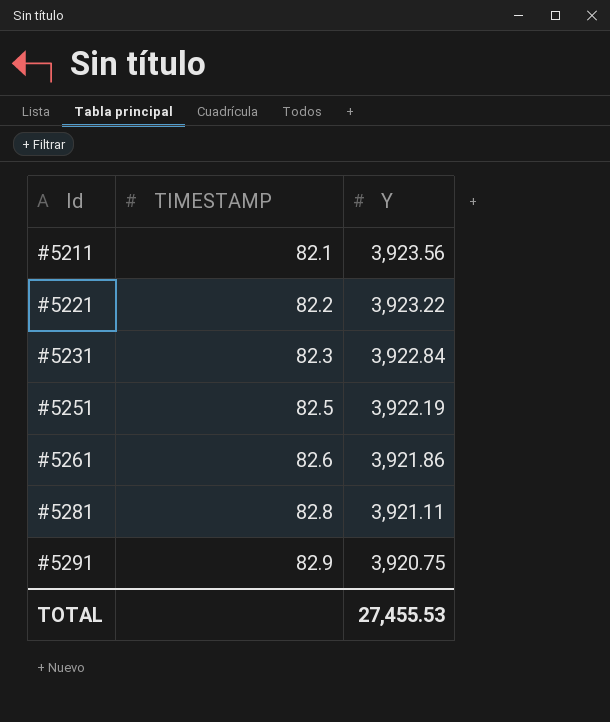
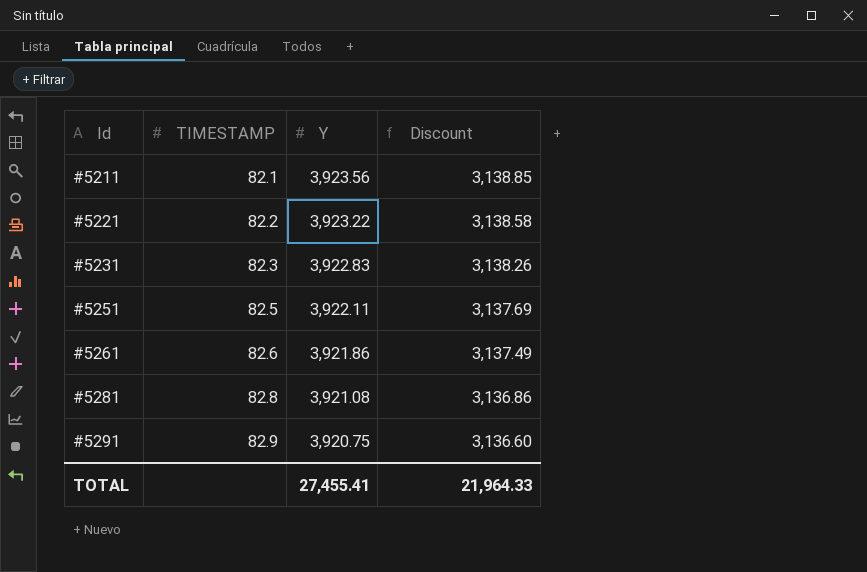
column Discount | formula: none -> [Y] * 0.8
#5231 | Y: 3,922.84 -> 3,922.83
#5251 | Y: 3,922.19 -> 3,922.11
#5281 | Y: 3,921.11 -> 3,921.08
TOTAL | Y: 27,455.53 -> 27,455.41

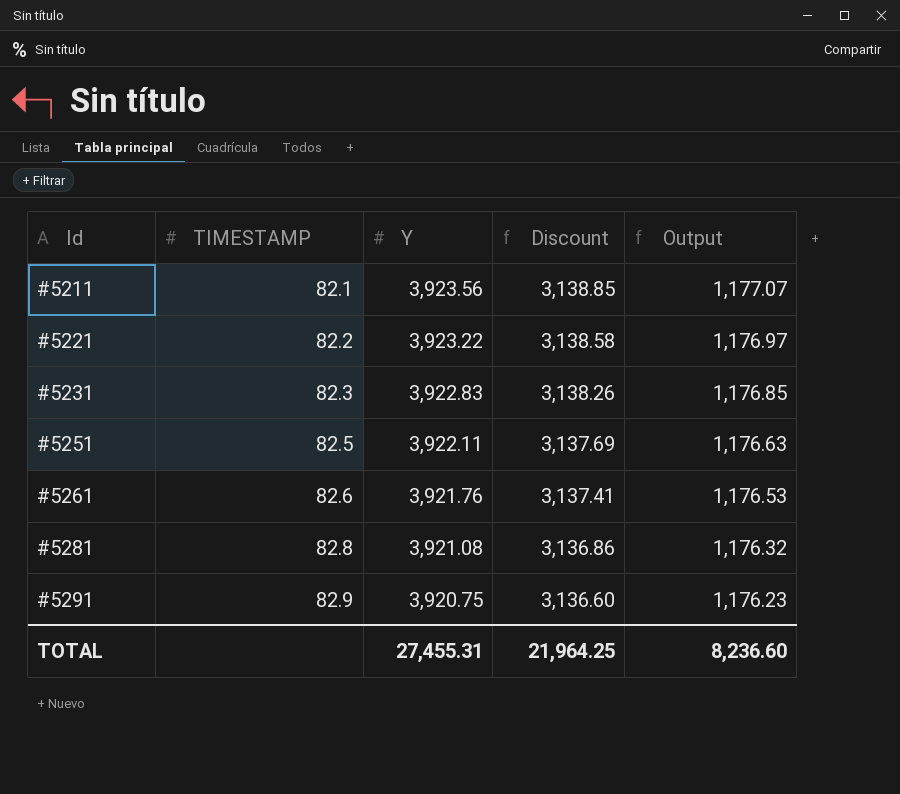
column Output | formula: none -> [Y] * 0.3
#5261 | Y: 3,921.86 -> 3,921.76
#5261 | Discount: 3,137.49 -> 3,137.41
TOTAL | Y: 27,455.41 -> 27,455.31
TOTAL | Discount: 21,964.33 -> 21,964.25

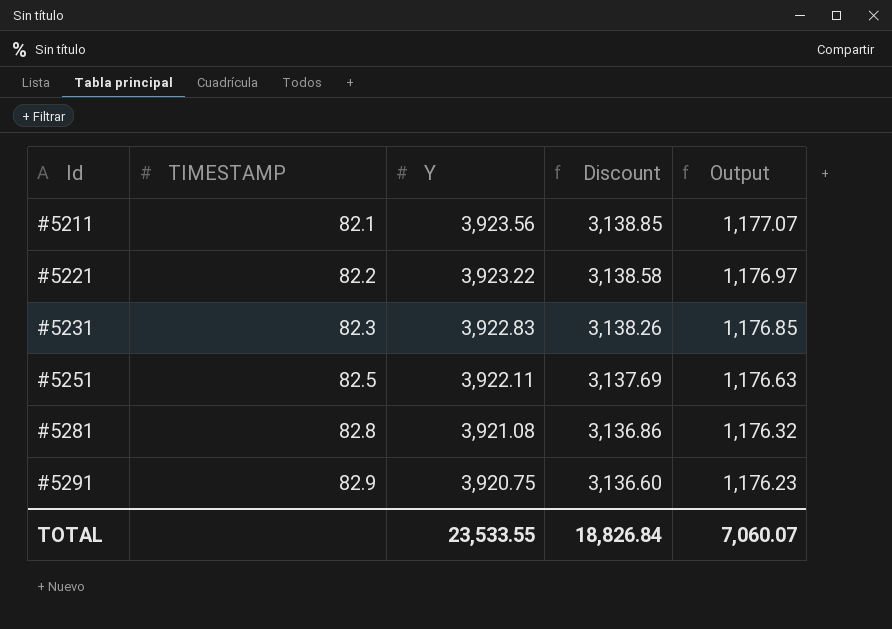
row #5261: 82.6 | 3,921.76 | 3,137.41 | 1,176.53 -> none
TOTAL | Y: 27,455.31 -> 23,533.55
TOTAL | Discount: 21,964.25 -> 18,826.84
TOTAL | Output: 8,236.60 -> 7,060.07

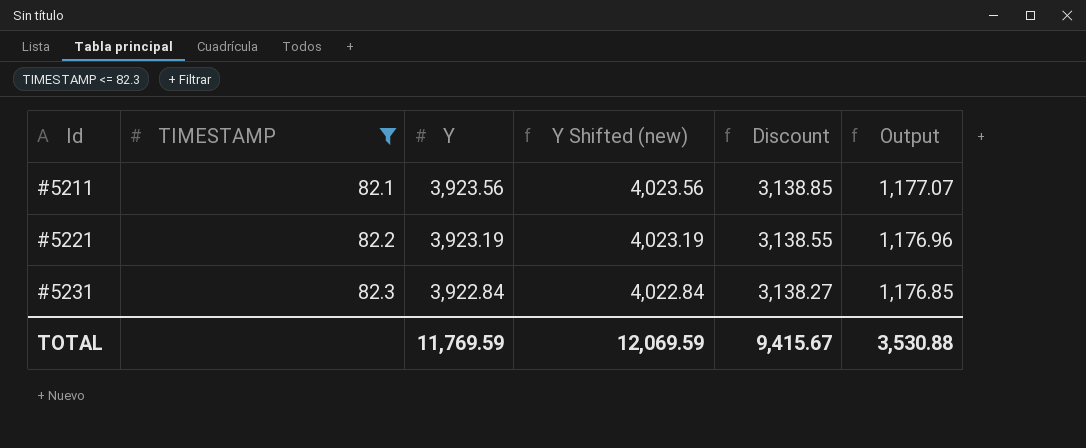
filter: none -> TIMESTAMP <= 82.3
column Y Shifted (new) | formula: none -> [Y] + 100
#5221 | Y: 3,923.22 -> 3,923.19
#5221 | Discount: 3,138.58 -> 3,138.55
#5221 | Output: 1,176.97 -> 1,176.96
#5231 | Y: 3,922.83 -> 3,922.84
#5231 | Discount: 3,138.26 -> 3,138.27
TOTAL | Y: 23,533.55 -> 11,769.59
TOTAL | Discount: 18,826.84 -> 9,415.67
TOTAL | Output: 7,060.07 -> 3,530.88

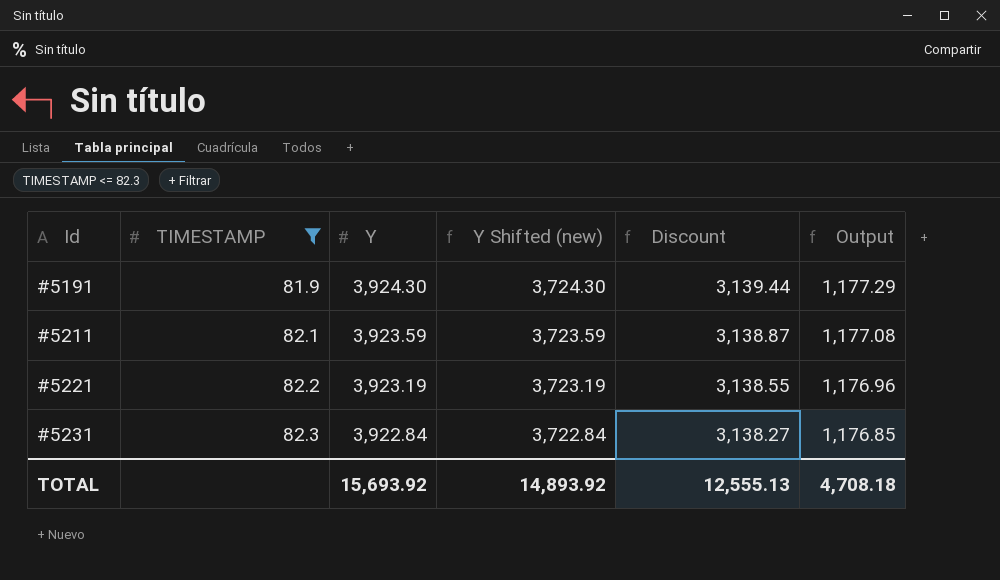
column Y Shifted (new) | formula: [Y] + 100 -> [Y] - 200
row #5191: none -> 81.9 | 3,924.30 | 3,724.30 | 3,139.44 | 1,177.29
#5211 | Y: 3,923.56 -> 3,923.59
#5211 | Discount: 3,138.85 -> 3,138.87
#5211 | Output: 1,177.07 -> 1,177.08
TOTAL | Y: 11,769.59 -> 15,693.92
TOTAL | Y Shifted (new): 12,069.59 -> 14,893.92
TOTAL | Discount: 9,415.67 -> 12,555.13
TOTAL | Output: 3,530.88 -> 4,708.18

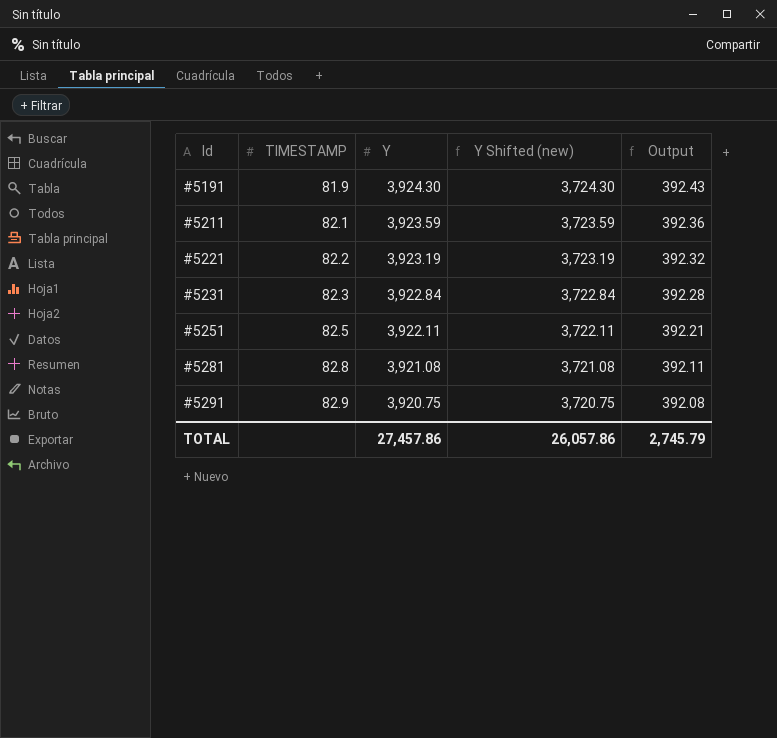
filter: TIMESTAMP <= 82.3 -> none
column Discount | formula: [Y] * 0.8 -> none
column Output | formula: [Y] * 0.3 -> [Y] * 0.1
TOTAL | Y: 15,693.92 -> 27,457.86
TOTAL | Y Shifted (new): 14,893.92 -> 26,057.86
TOTAL | Output: 4,708.18 -> 2,745.79

